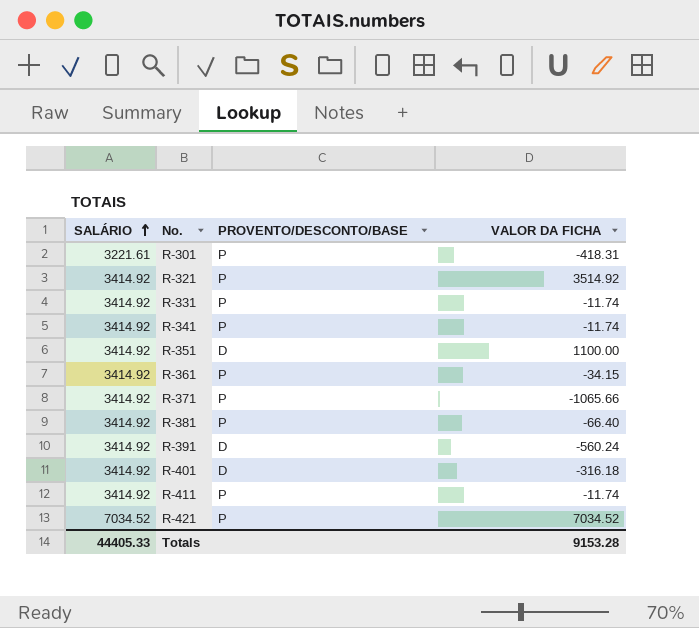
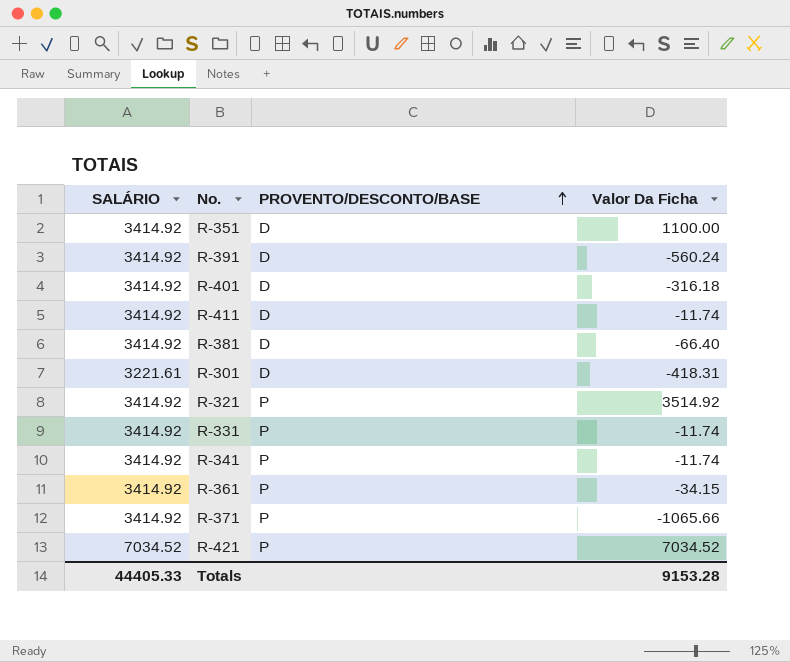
row order: SALÁRIO ascending -> PROVENTO/DESCONTO/BASE ascending
column name: VALOR DA FICHA -> Valor Da Ficha
R-411 | PROVENTO/DESCONTO/BASE: P -> D
R-381 | PROVENTO/DESCONTO/BASE: P -> D
R-301 | PROVENTO/DESCONTO/BASE: P -> D

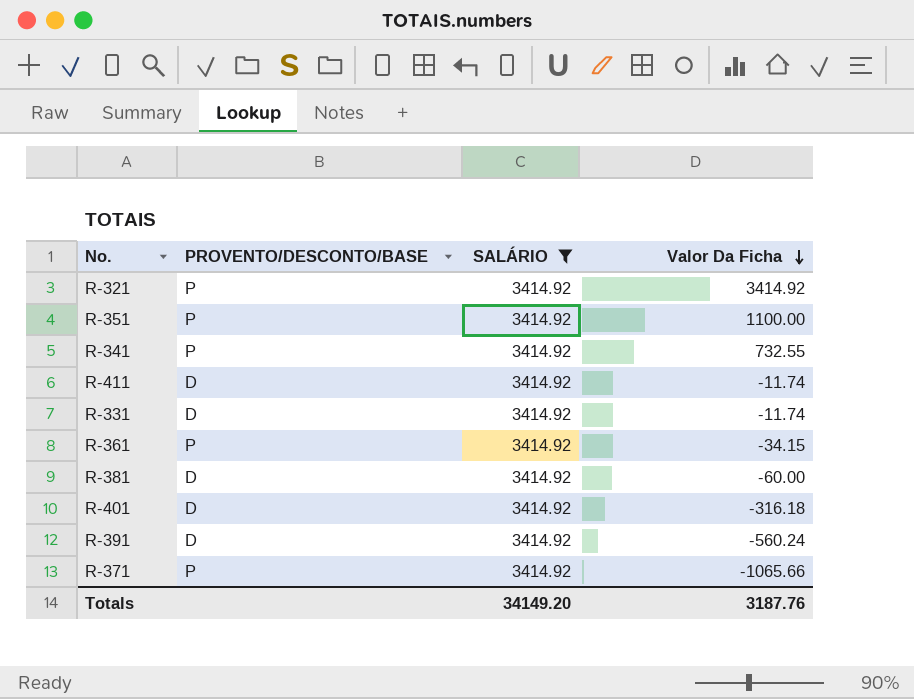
filter: none -> SALÁRIO = 3414.92
row order: PROVENTO/DESCONTO/BASE ascending -> Valor Da Ficha descending
column SALÁRIO | position: 1 -> 3
R-321 | Valor Da Ficha: 3514.92 -> 3414.92
R-351 | PROVENTO/DESCONTO/BASE: D -> P
R-341 | Valor Da Ficha: -11.74 -> 732.55
R-331 | PROVENTO/DESCONTO/BASE: P -> D
R-381 | Valor Da Ficha: -66.40 -> -60.00
Totals | SALÁRIO: 44405.33 -> 34149.20
Totals | Valor Da Ficha: 9153.28 -> 3187.76

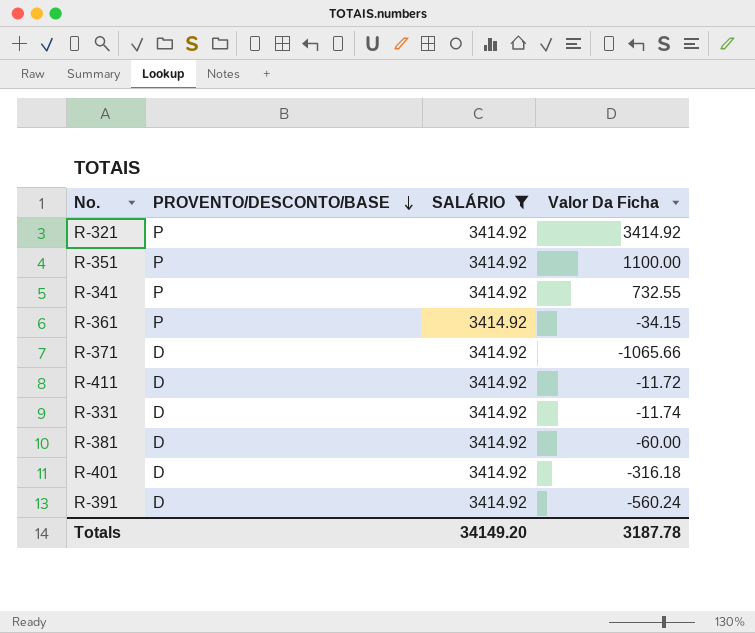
row order: Valor Da Ficha descending -> PROVENTO/DESCONTO/BASE descending
R-371 | PROVENTO/DESCONTO/BASE: P -> D
R-411 | Valor Da Ficha: -11.74 -> -11.72
Totals | Valor Da Ficha: 3187.76 -> 3187.78

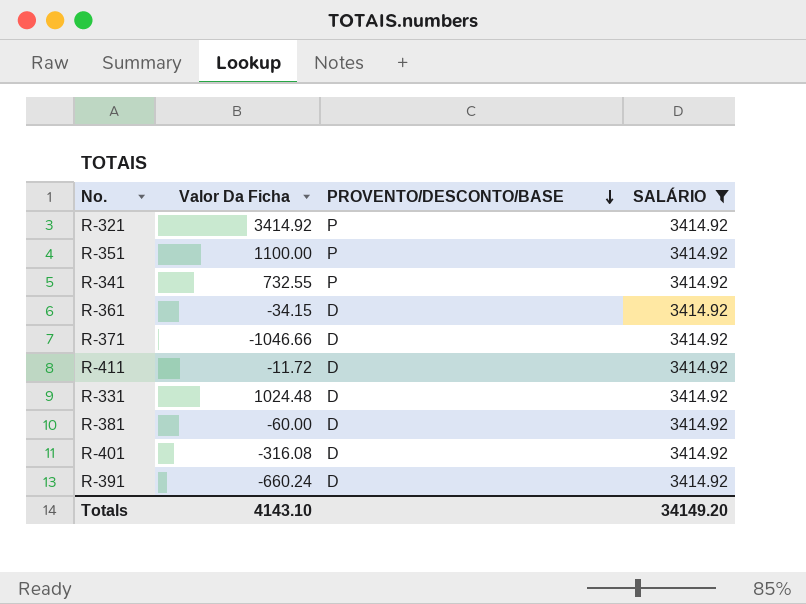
column Valor Da Ficha | position: 4 -> 2
R-361 | PROVENTO/DESCONTO/BASE: P -> D
R-371 | Valor Da Ficha: -1065.66 -> -1046.66
R-331 | Valor Da Ficha: -11.74 -> 1024.48
R-401 | Valor Da Ficha: -316.18 -> -316.08
R-391 | Valor Da Ficha: -560.24 -> -660.24
Totals | Valor Da Ficha: 3187.78 -> 4143.10

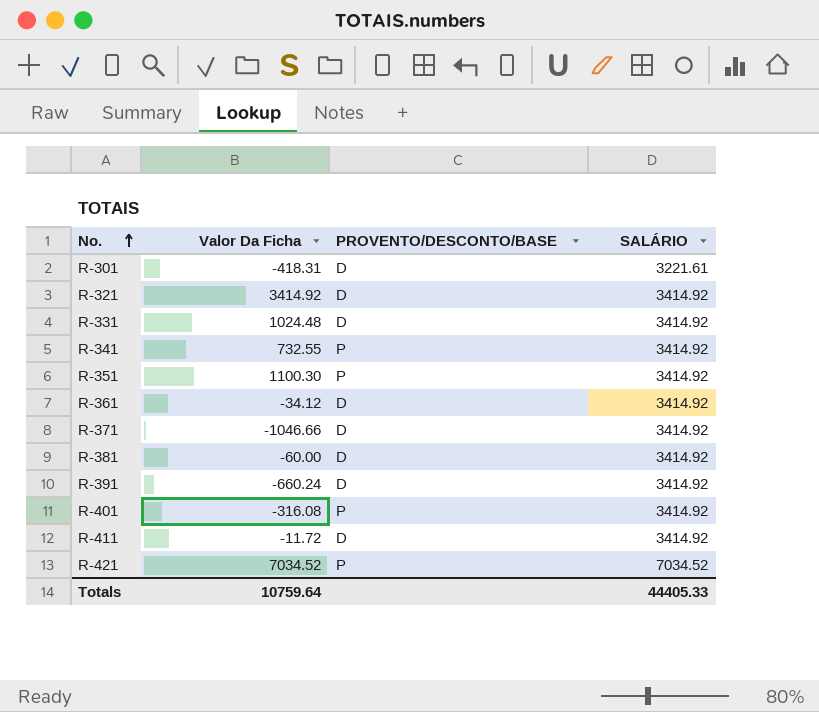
filter: SALÁRIO = 3414.92 -> none
row order: PROVENTO/DESCONTO/BASE descending -> No. ascending
R-321 | PROVENTO/DESCONTO/BASE: P -> D
R-351 | Valor Da Ficha: 1100.00 -> 1100.30
R-361 | Valor Da Ficha: -34.15 -> -34.12
R-401 | PROVENTO/DESCONTO/BASE: D -> P
Totals | Valor Da Ficha: 4143.10 -> 10759.64
Totals | SALÁRIO: 34149.20 -> 44405.33

